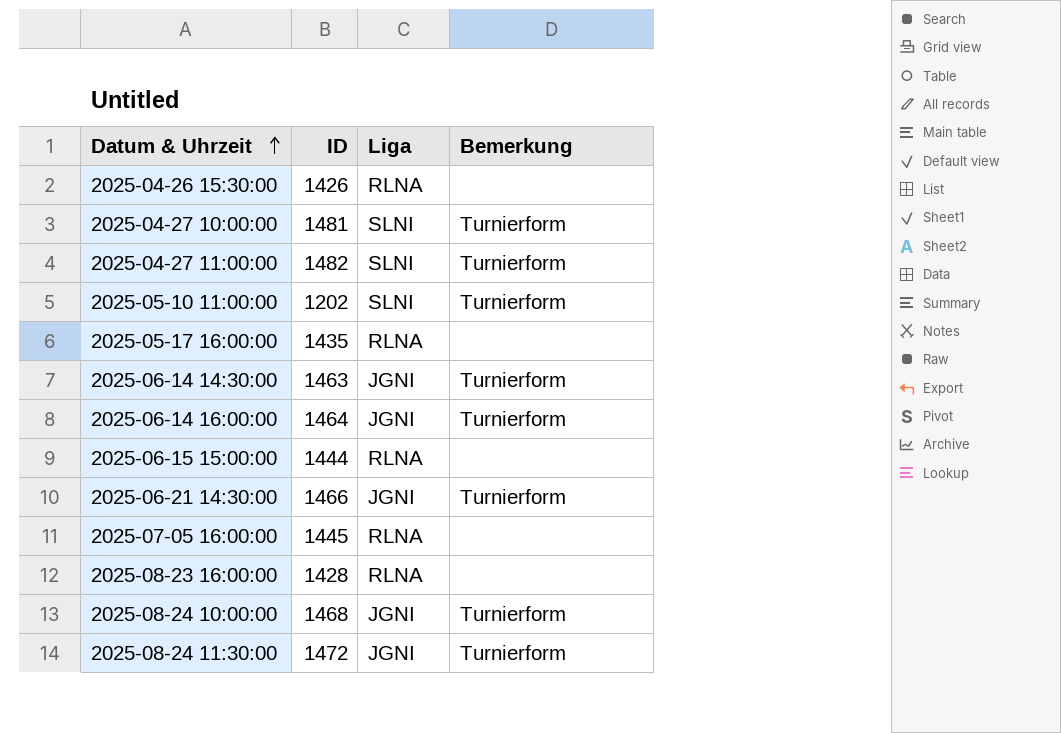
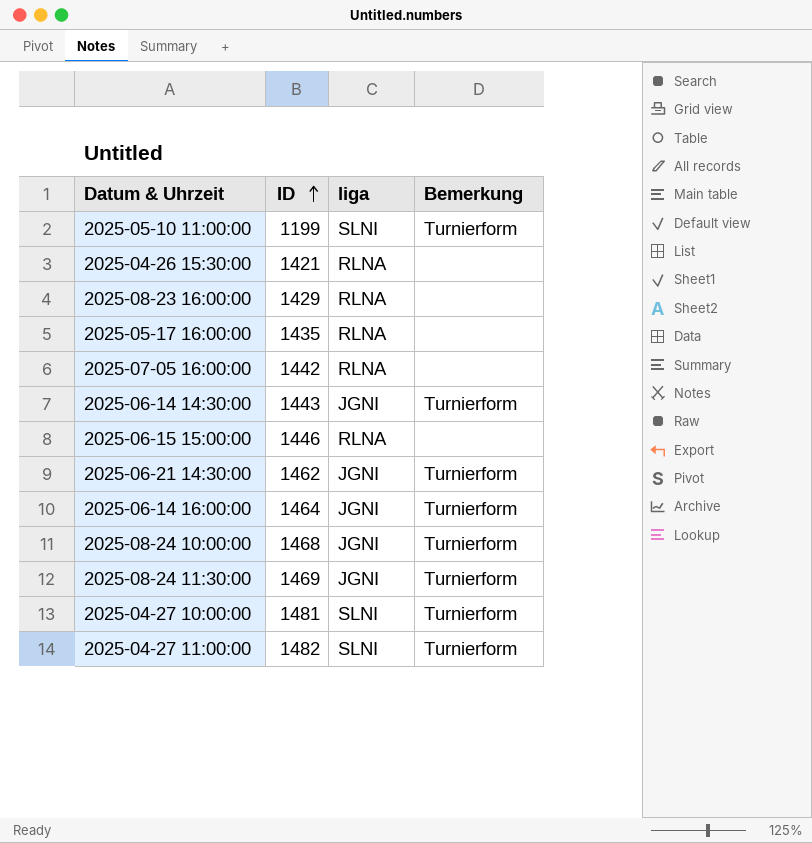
row order: Datum & Uhrzeit ascending -> ID ascending
column name: Liga -> liga
2025-05-10 11:00:00 | ID: 1202 -> 1199
2025-04-26 15:30:00 | ID: 1426 -> 1421
2025-08-23 16:00:00 | ID: 1428 -> 1429
2025-07-05 16:00:00 | ID: 1445 -> 1442
2025-06-14 14:30:00 | ID: 1463 -> 1443
2025-06-15 15:00:00 | ID: 1444 -> 1446
2025-06-21 14:30:00 | ID: 1466 -> 1462
2025-08-24 11:30:00 | ID: 1472 -> 1469

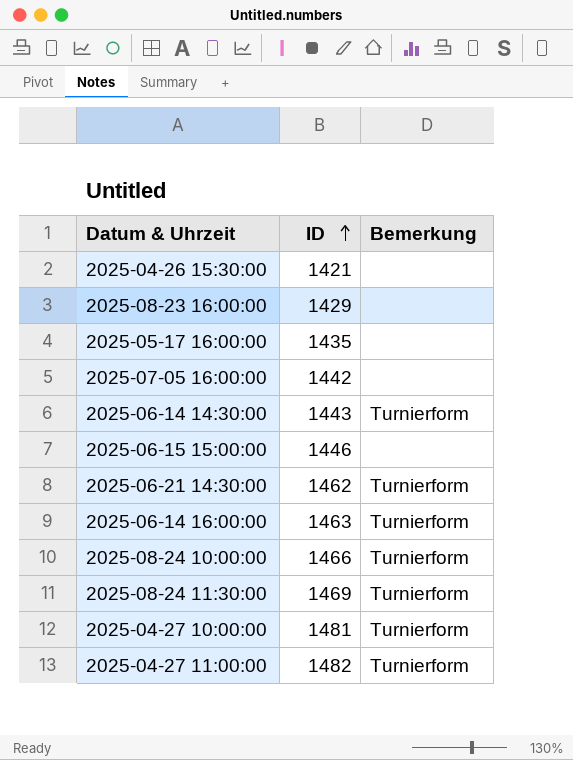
column liga | position: 3 -> none
row 2025-05-10 11:00:00: 1199 | SLNI | Turnierform -> none
2025-06-14 16:00:00 | ID: 1464 -> 1463
2025-08-24 10:00:00 | ID: 1468 -> 1466

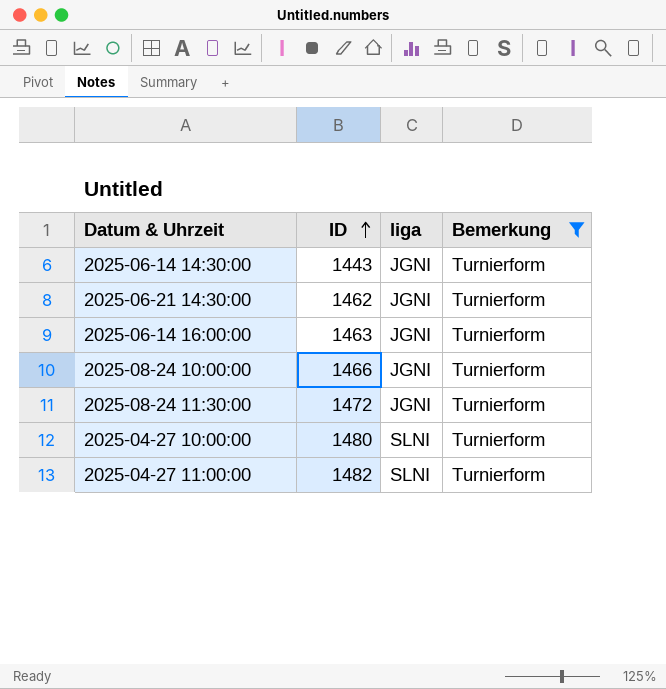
filter: none -> Bemerkung = Turnierform
column liga | position: none -> 3
2025-08-24 11:30:00 | ID: 1469 -> 1472
2025-04-27 10:00:00 | ID: 1481 -> 1480

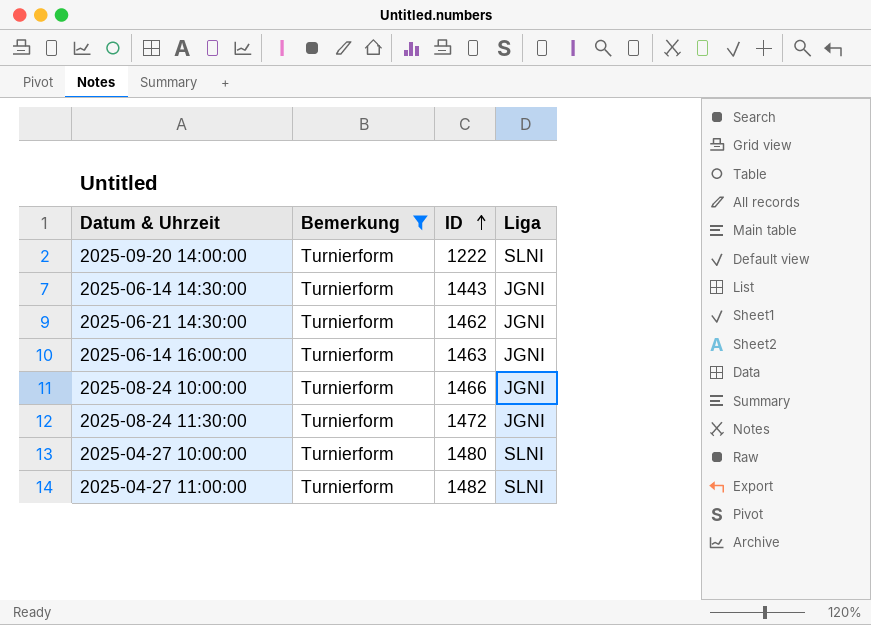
column Bemerkung | position: 4 -> 2
column name: liga -> Liga
row 2025-09-20 14:00:00: none -> Turnierform | 1222 | SLNI

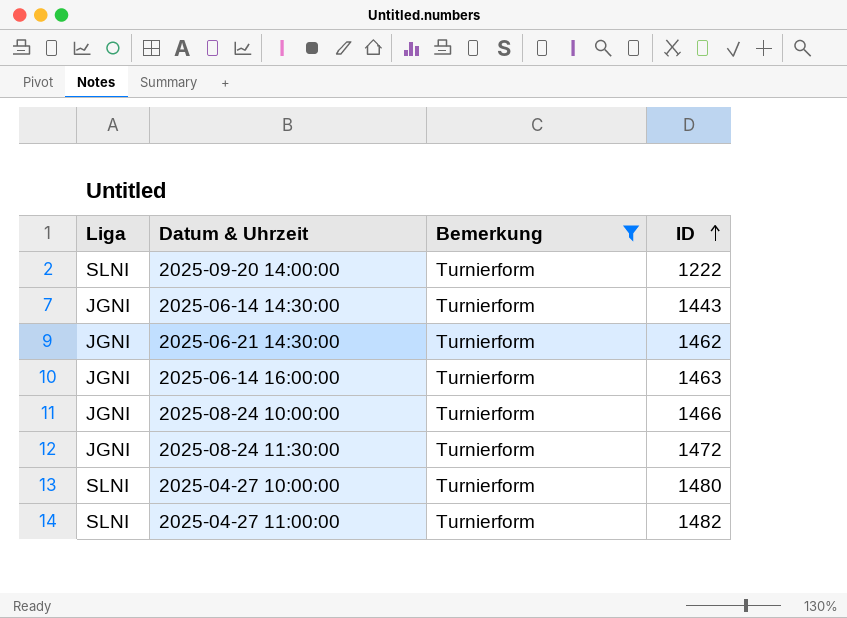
column Liga | position: 4 -> 1

